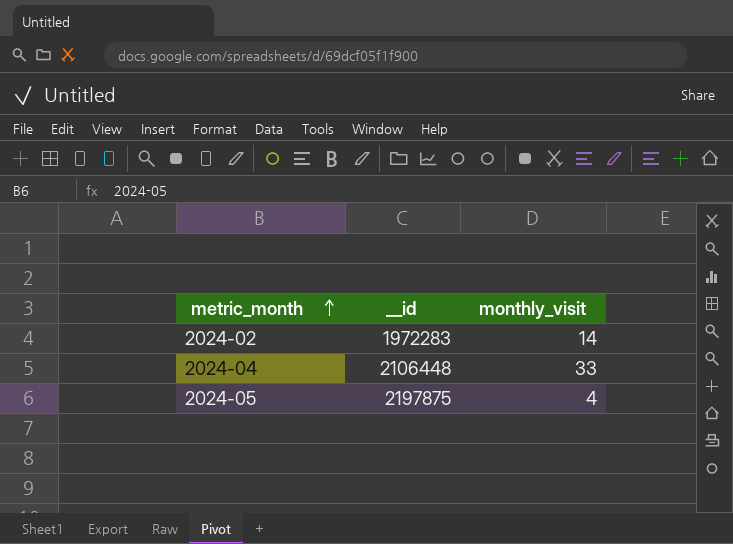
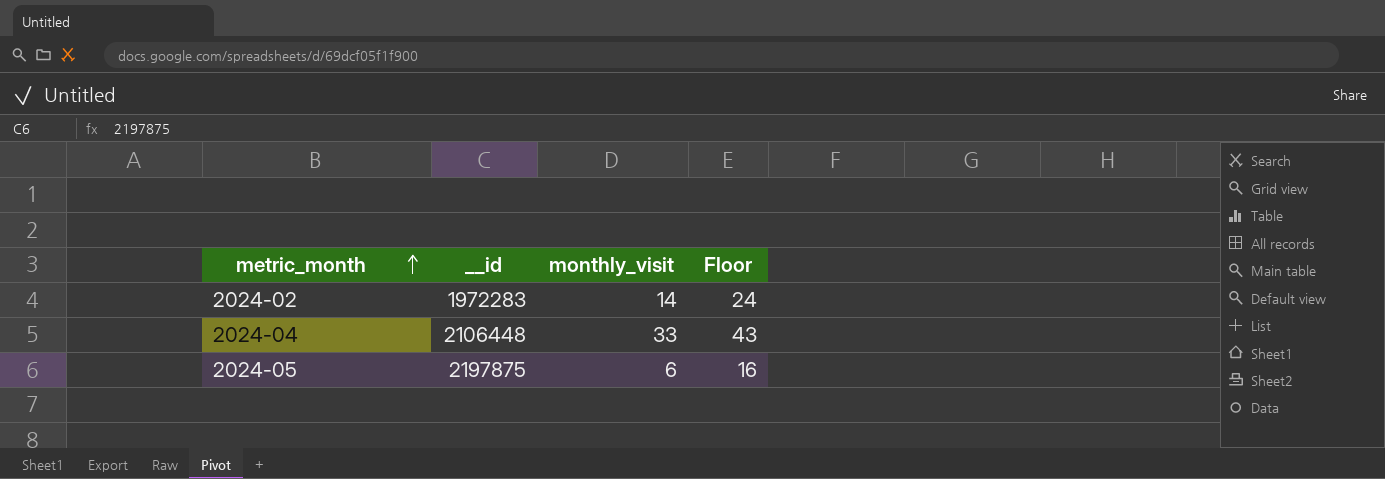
column Floor | formula: none -> [monthly_visit] + 10
2024-05 | monthly_visit: 4 -> 6

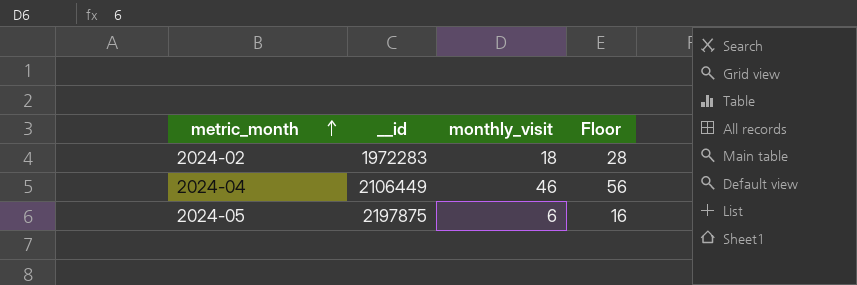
2024-02 | monthly_visit: 14 -> 18
2024-02 | Floor: 24 -> 28
2024-04 | __id: 2106448 -> 2106449
2024-04 | monthly_visit: 33 -> 46
2024-04 | Floor: 43 -> 56

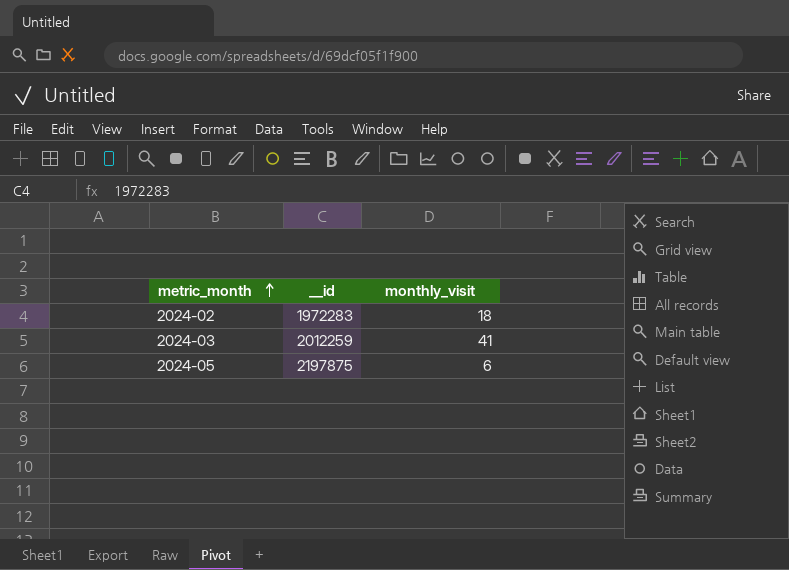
column Floor | formula: [monthly_visit] + 10 -> none
row 2024-04: 2106449 | 46 | 56 -> none
row 2024-03: none -> 2012259 | 41

